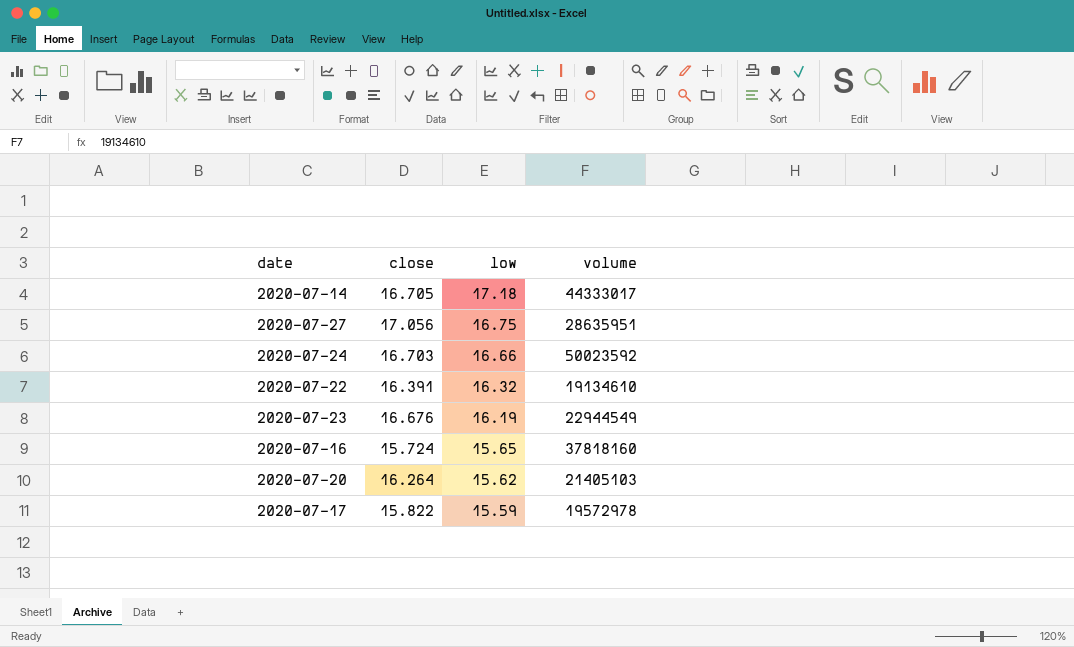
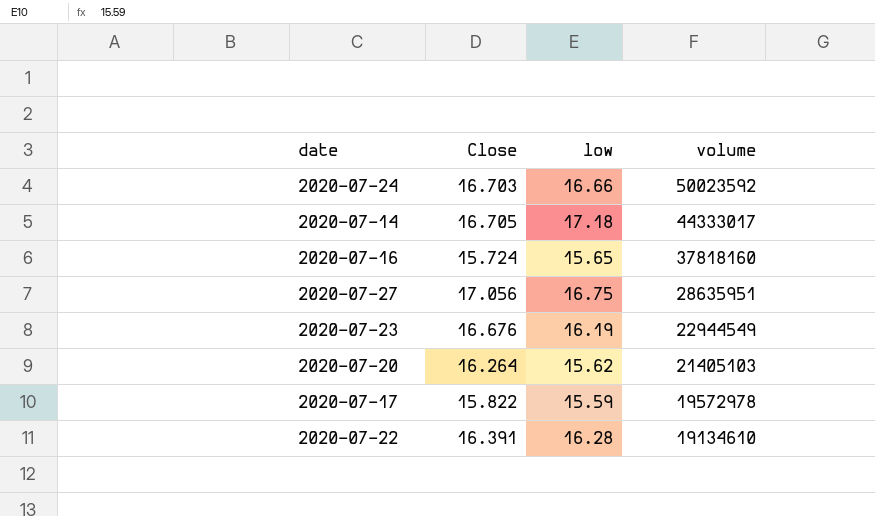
row order: low descending -> volume descending
column name: close -> Close
2020-07-22 | low: 16.32 -> 16.28

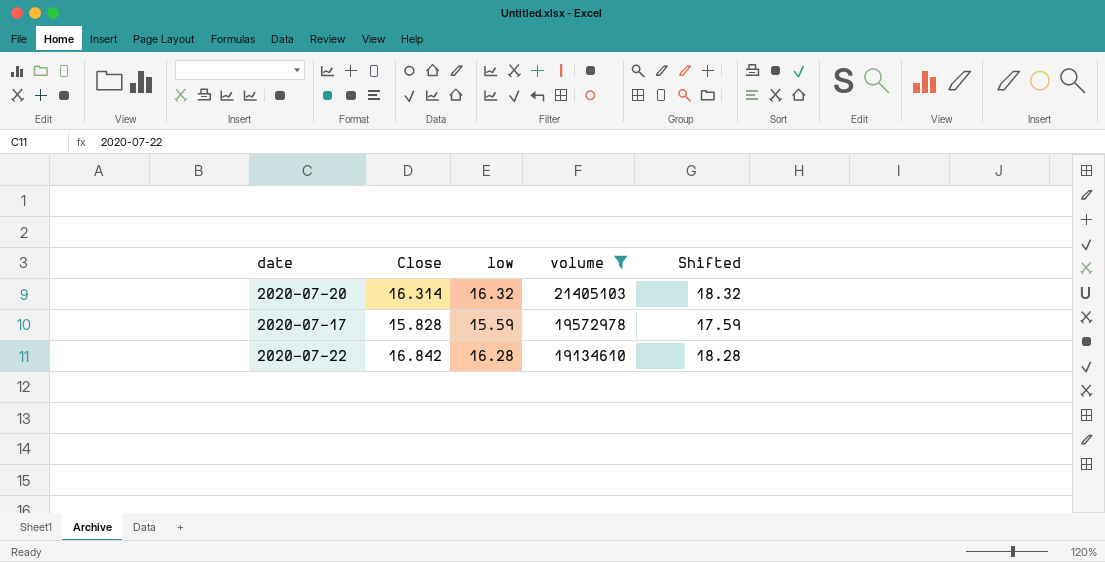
filter: none -> volume <= 21405103
column Shifted | formula: none -> [low] + 2
2020-07-20 | Close: 16.264 -> 16.314
2020-07-20 | low: 15.62 -> 16.32
2020-07-17 | Close: 15.822 -> 15.828
2020-07-22 | Close: 16.391 -> 16.842

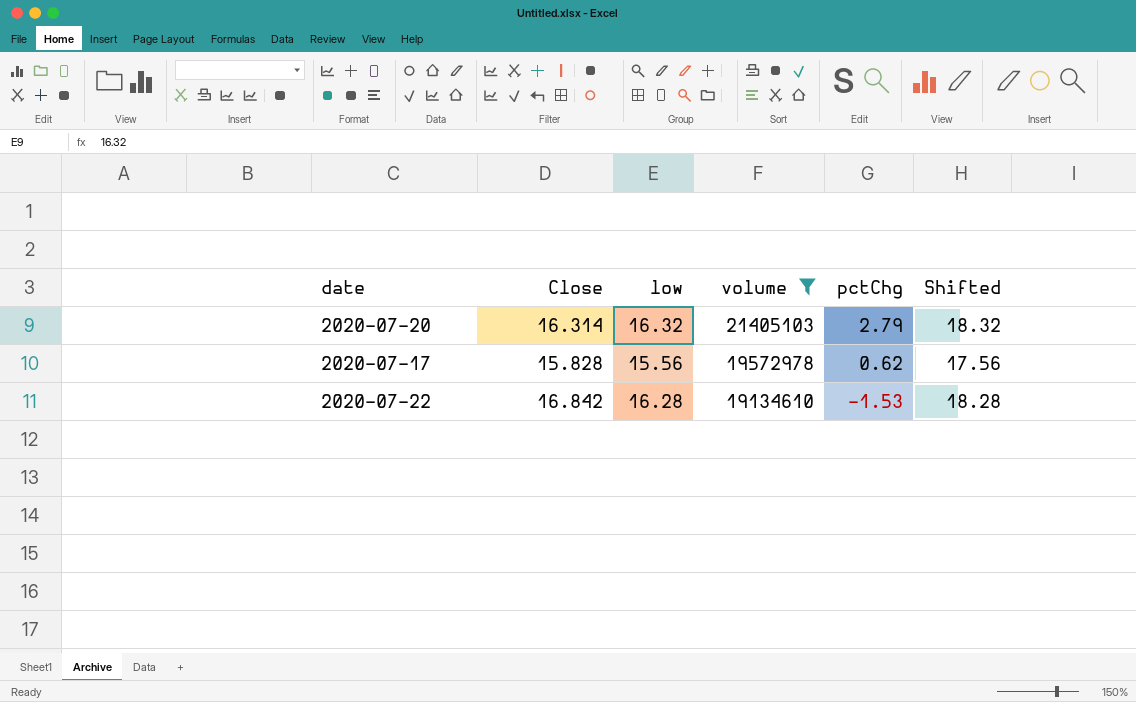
column pctChg | position: none -> 5
2020-07-17 | low: 15.59 -> 15.56
2020-07-17 | Shifted: 17.59 -> 17.56

